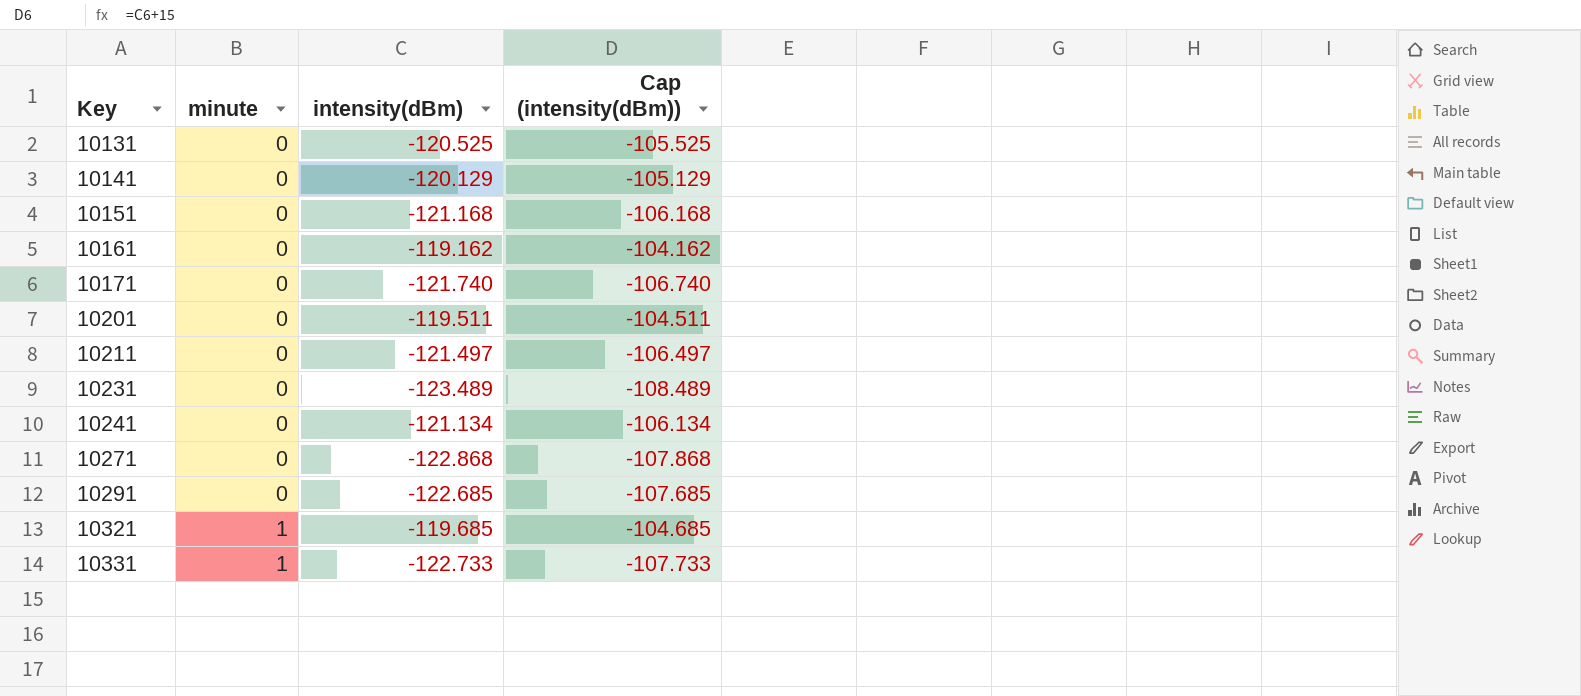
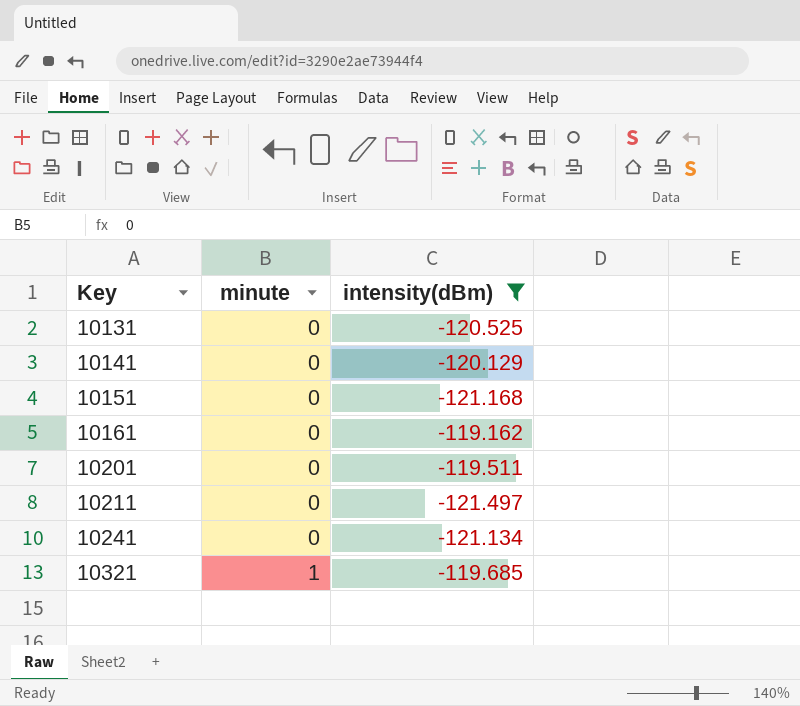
filter: none -> intensity(dBm) >= -121.497
column Cap (intensity(dBm)) | formula: [intensity(dBm)] + 15 -> none

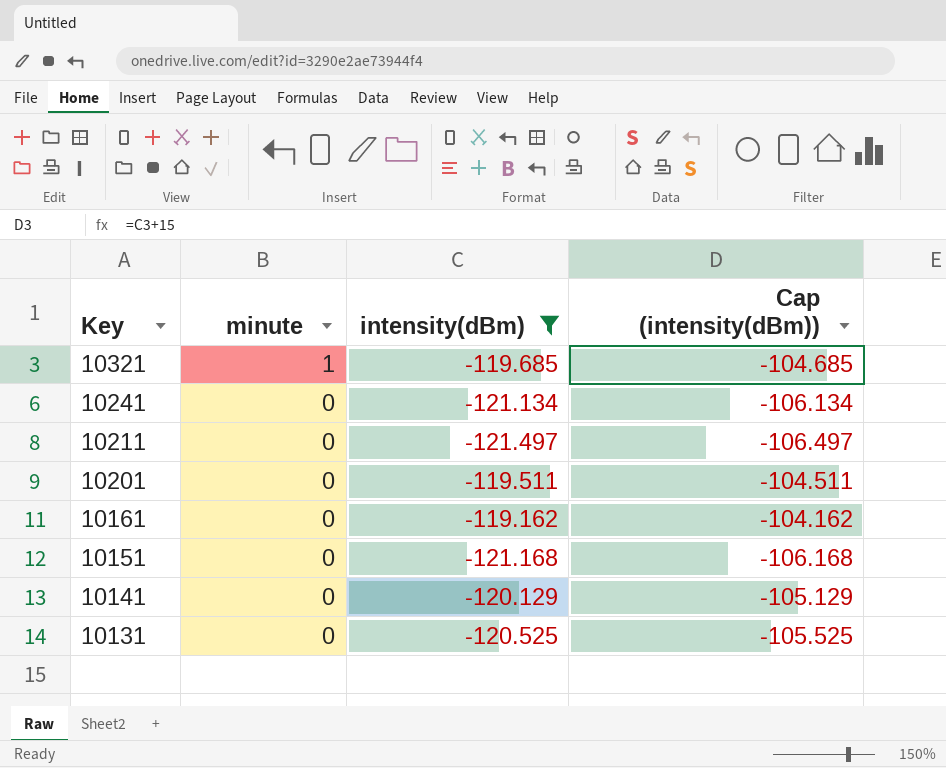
row order: Key ascending -> Key descending
column Cap (intensity(dBm)) | formula: none -> [intensity(dBm)] + 15

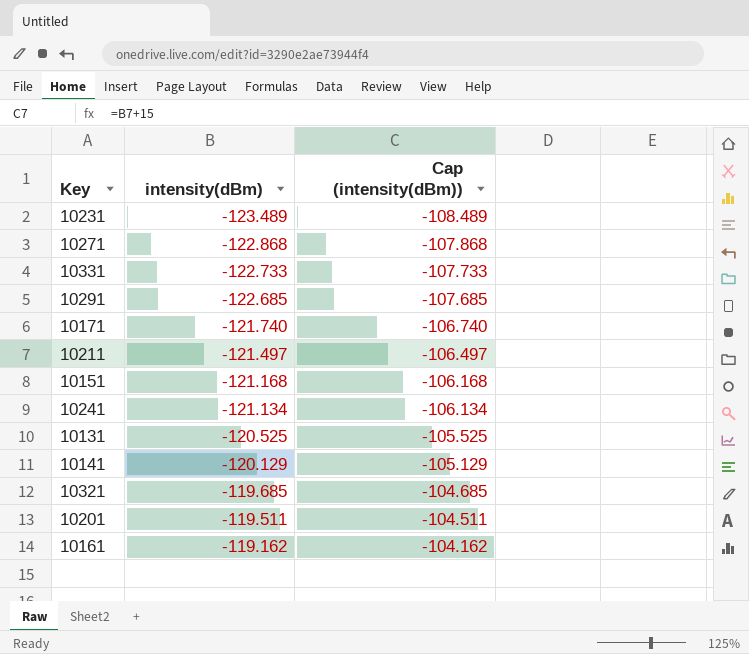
filter: intensity(dBm) >= -121.497 -> none
row order: Key descending -> intensity(dBm) ascending
column minute | position: 2 -> none

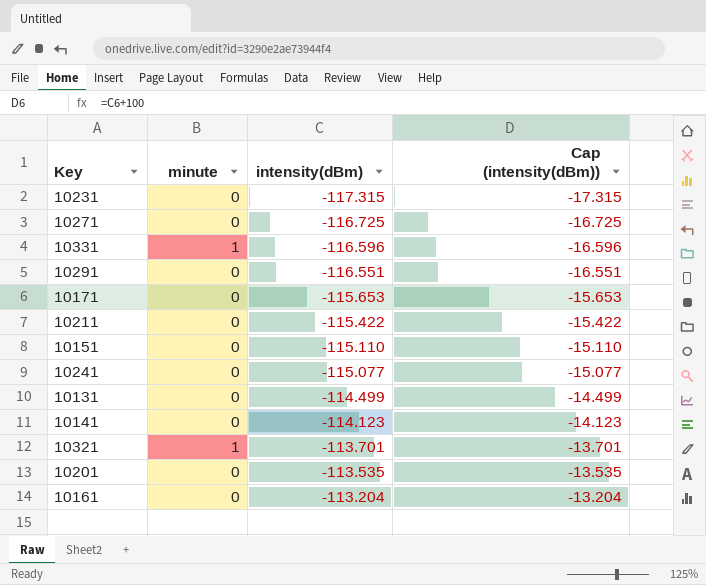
column minute | position: none -> 2
column Cap (intensity(dBm)) | formula: [intensity(dBm)] + 15 -> [intensity(dBm)] + 100
10231 | intensity(dBm): -123.489 -> -117.315
10271 | intensity(dBm): -122.868 -> -116.725
10331 | intensity(dBm): -122.733 -> -116.596
10291 | intensity(dBm): -122.685 -> -116.551
10171 | intensity(dBm): -121.740 -> -115.653
10211 | intensity(dBm): -121.497 -> -115.422
10151 | intensity(dBm): -121.168 -> -115.110
10241 | intensity(dBm): -121.134 -> -115.077
10131 | intensity(dBm): -120.525 -> -114.499
10141 | intensity(dBm): -120.129 -> -114.123
10321 | intensity(dBm): -119.685 -> -113.701
10201 | intensity(dBm): -119.511 -> -113.535
10161 | intensity(dBm): -119.162 -> -113.204

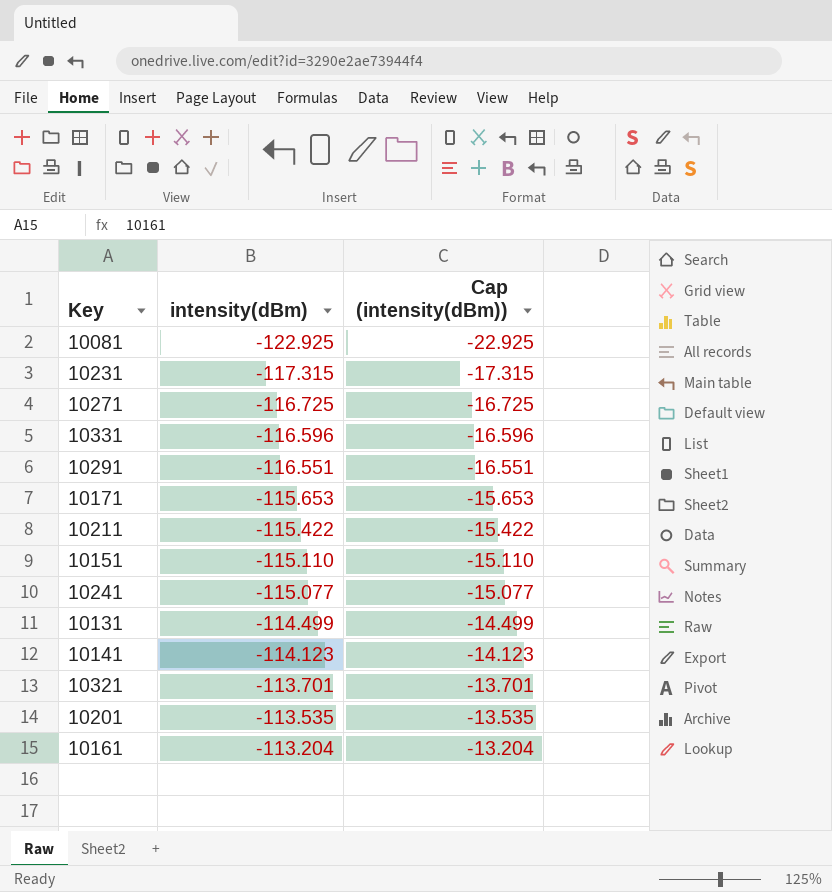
column minute | position: 2 -> none
row 10081: none -> -122.925 | -22.925

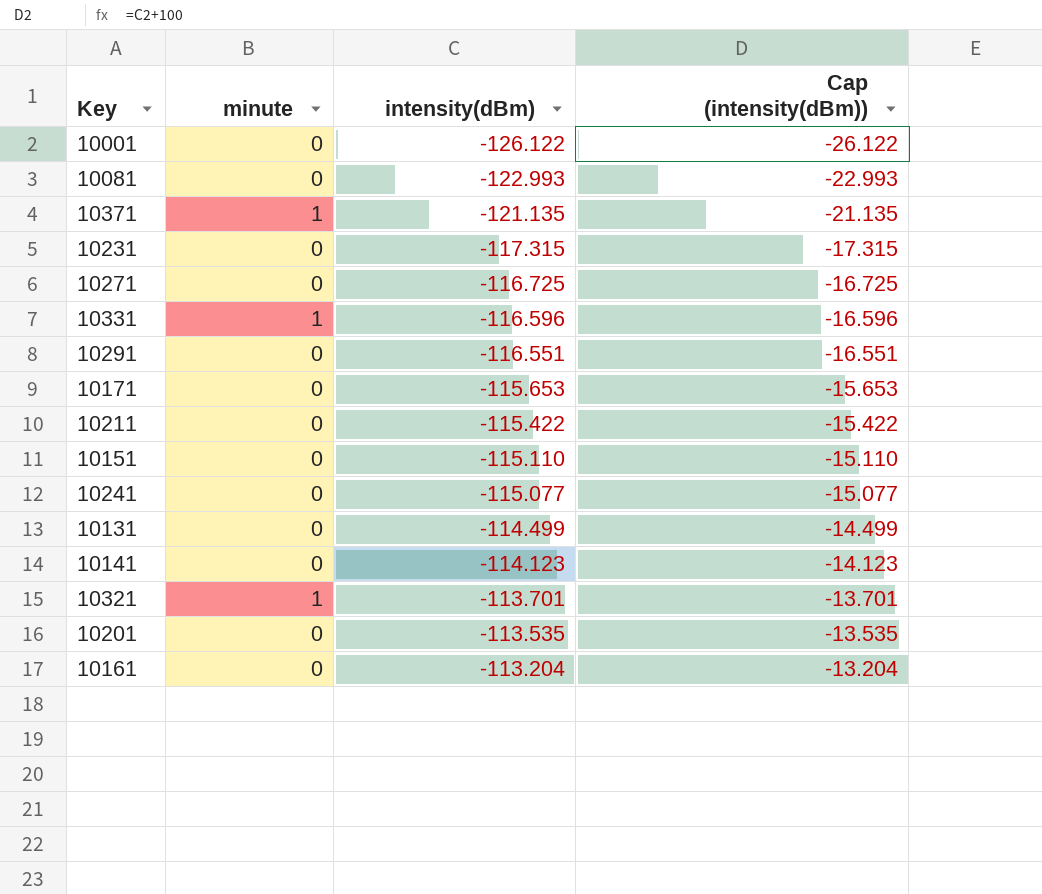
column minute | position: none -> 2
row 10001: none -> 0 | -126.122 | -26.122
10081 | intensity(dBm): -122.925 -> -122.993
10081 | Cap (intensity(dBm)): -22.925 -> -22.993
row 10371: none -> 1 | -121.135 | -21.135

